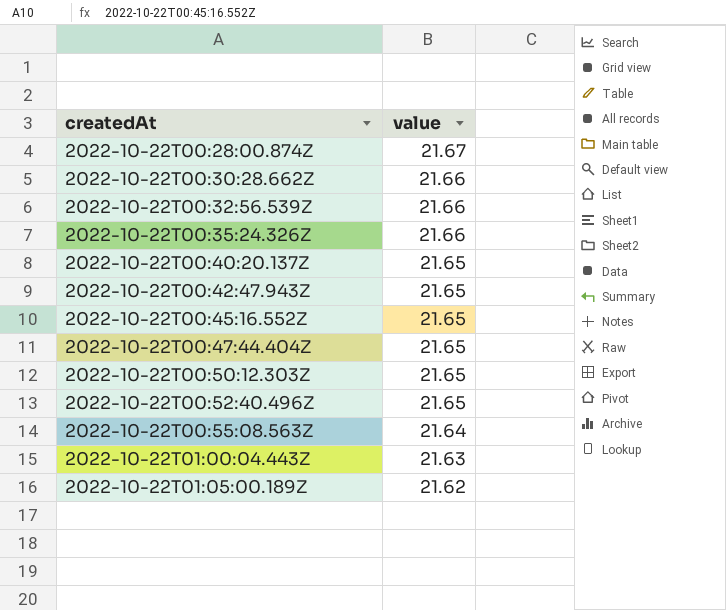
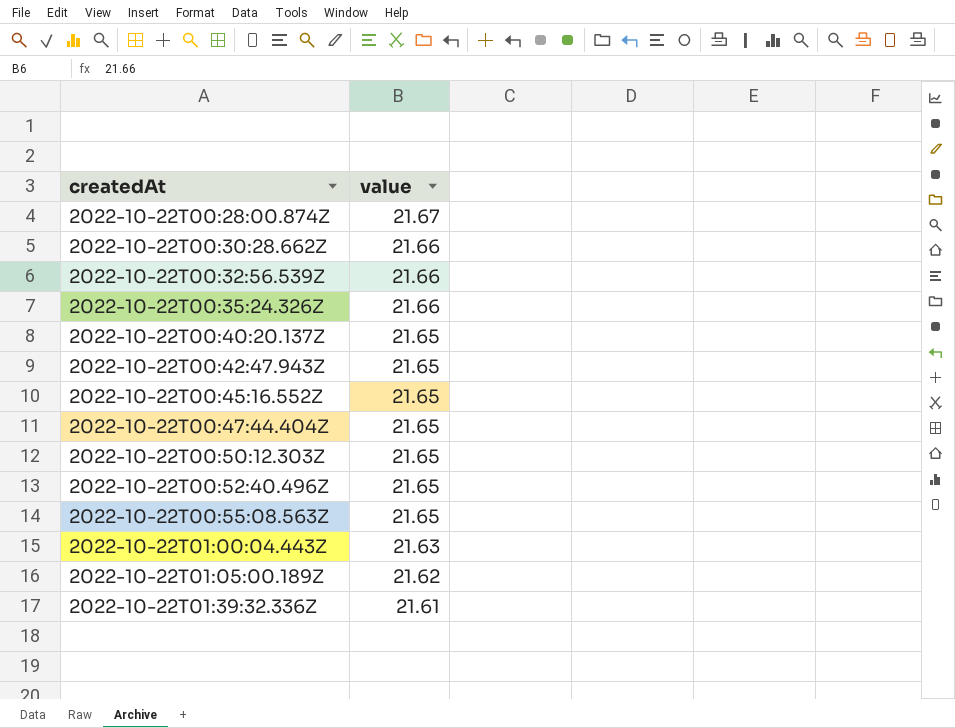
2022-10-22T00:55:08.563Z | value: 21.64 -> 21.65
row 2022-10-22T01:39:32.336Z: none -> 21.61

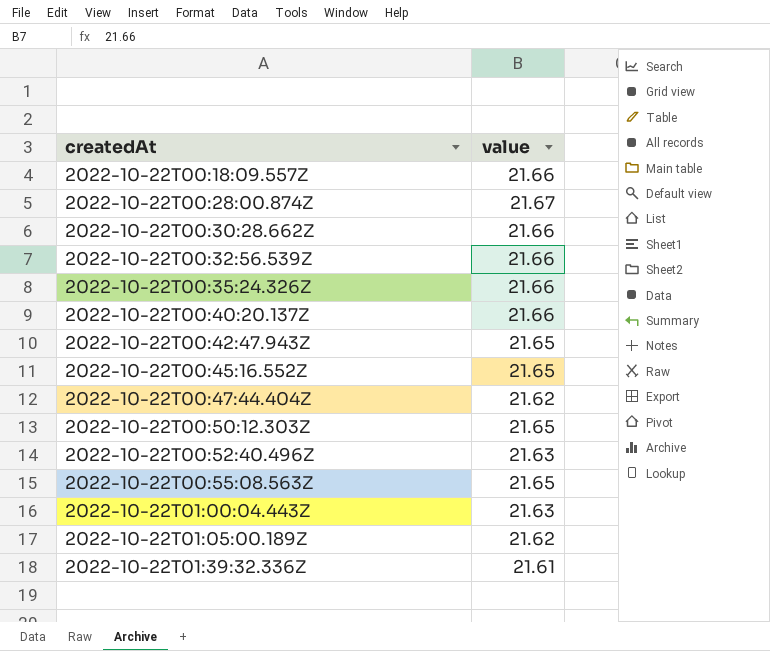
row 2022-10-22T00:18:09.557Z: none -> 21.66
2022-10-22T00:40:20.137Z | value: 21.65 -> 21.66
2022-10-22T00:47:44.404Z | value: 21.65 -> 21.62
2022-10-22T00:52:40.496Z | value: 21.65 -> 21.63

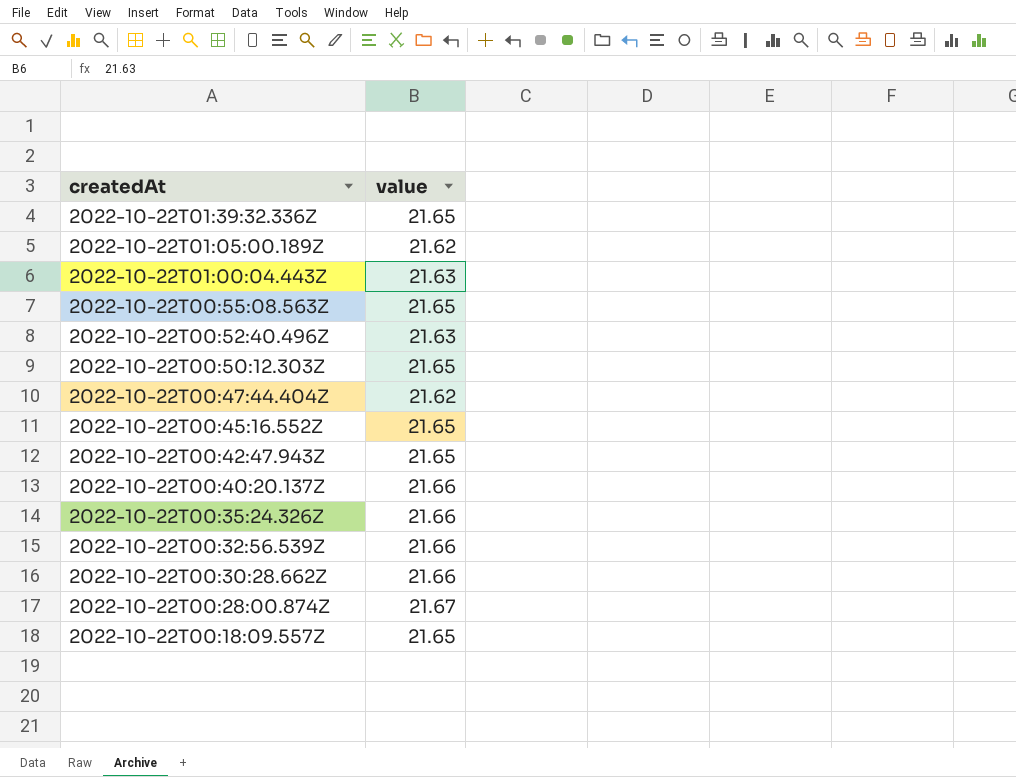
row order: createdAt ascending -> createdAt descending
2022-10-22T01:39:32.336Z | value: 21.61 -> 21.65
2022-10-22T00:18:09.557Z | value: 21.66 -> 21.65

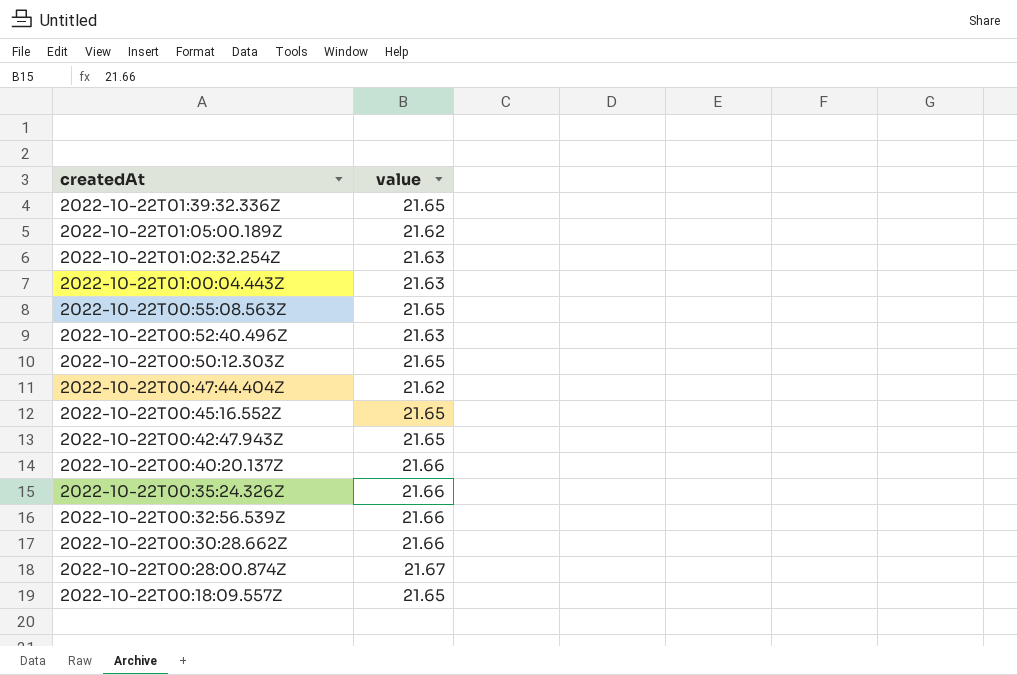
row 2022-10-22T01:02:32.254Z: none -> 21.63

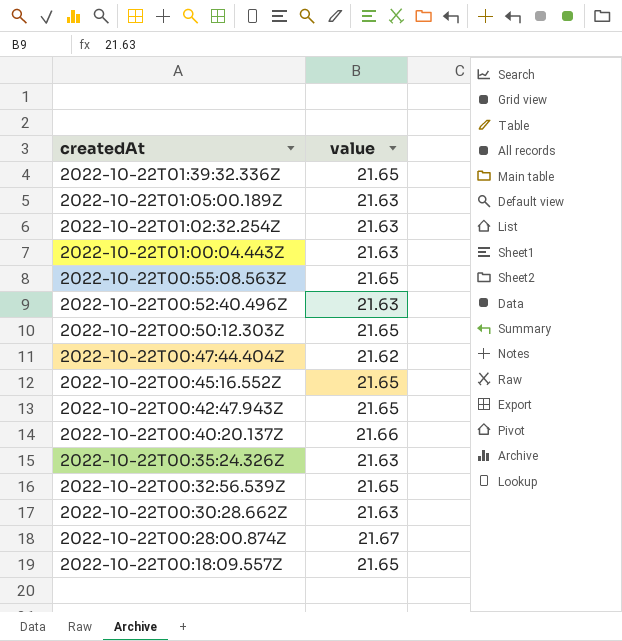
2022-10-22T01:05:00.189Z | value: 21.62 -> 21.63
2022-10-22T00:35:24.326Z | value: 21.66 -> 21.63
2022-10-22T00:32:56.539Z | value: 21.66 -> 21.65
2022-10-22T00:30:28.662Z | value: 21.66 -> 21.63

